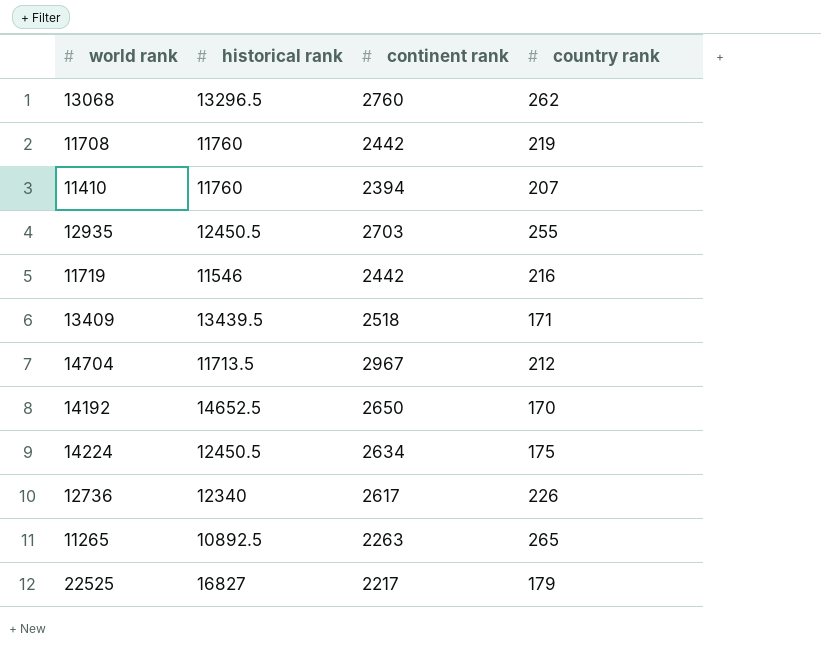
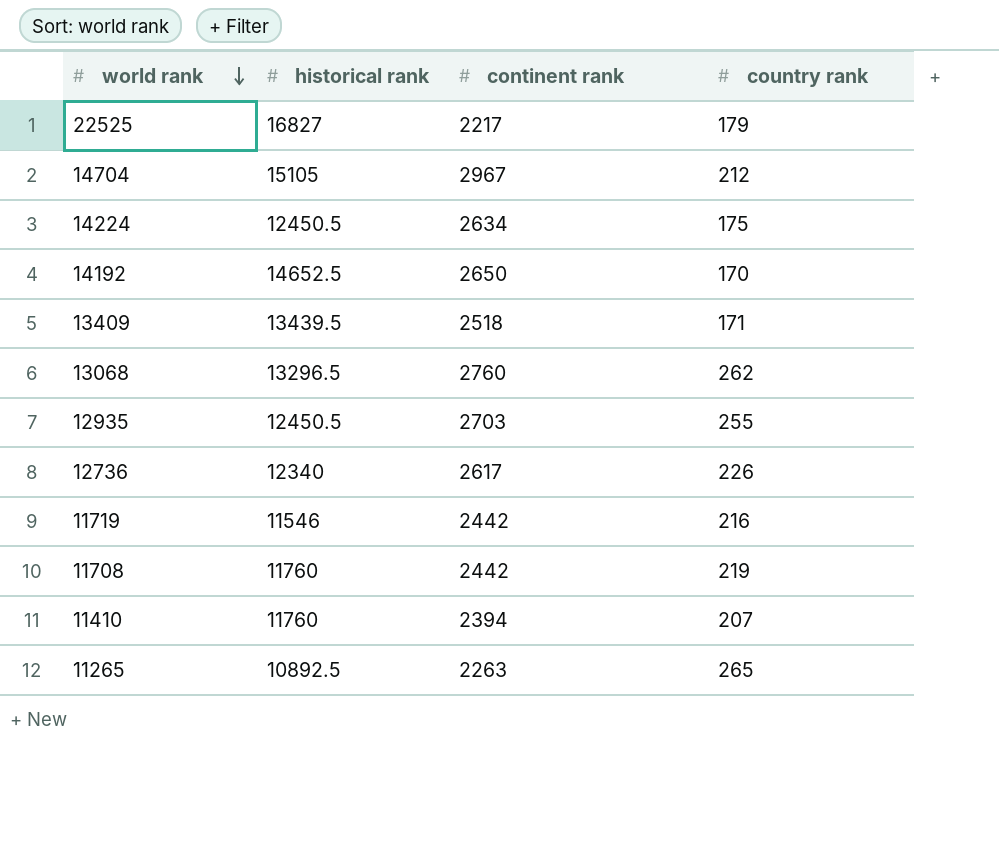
row order: none -> world rank descending
14704 | historical rank: 11713.5 -> 15105

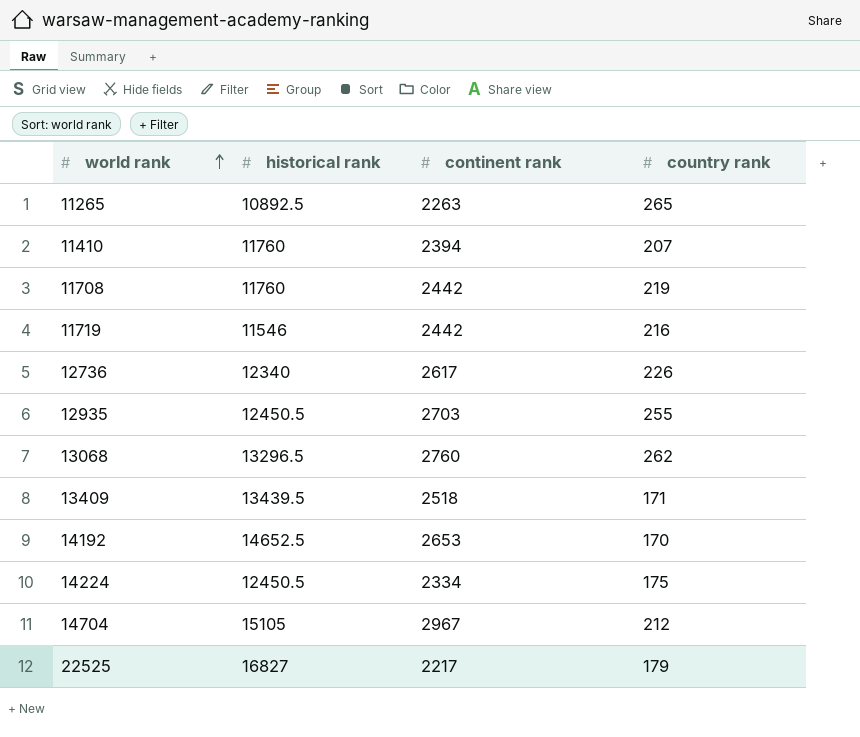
row order: world rank descending -> world rank ascending
14192 | continent rank: 2650 -> 2653
14224 | continent rank: 2634 -> 2334

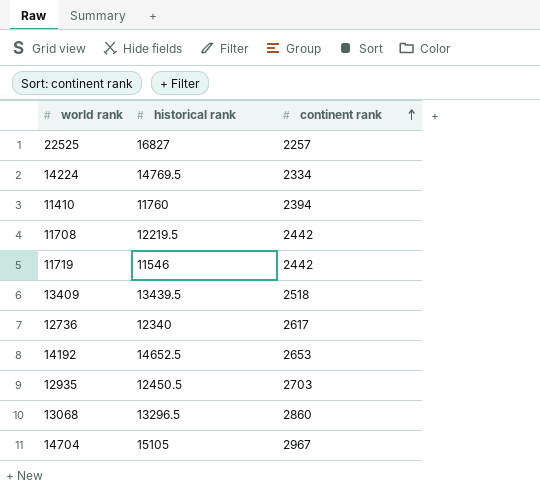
row order: world rank ascending -> continent rank ascending
column country rank | position: 4 -> none
row 11265: 10892.5 | 2263 | 265 -> none
22525 | continent rank: 2217 -> 2257
14224 | historical rank: 12450.5 -> 14769.5
11708 | historical rank: 11760 -> 12219.5
13068 | continent rank: 2760 -> 2860

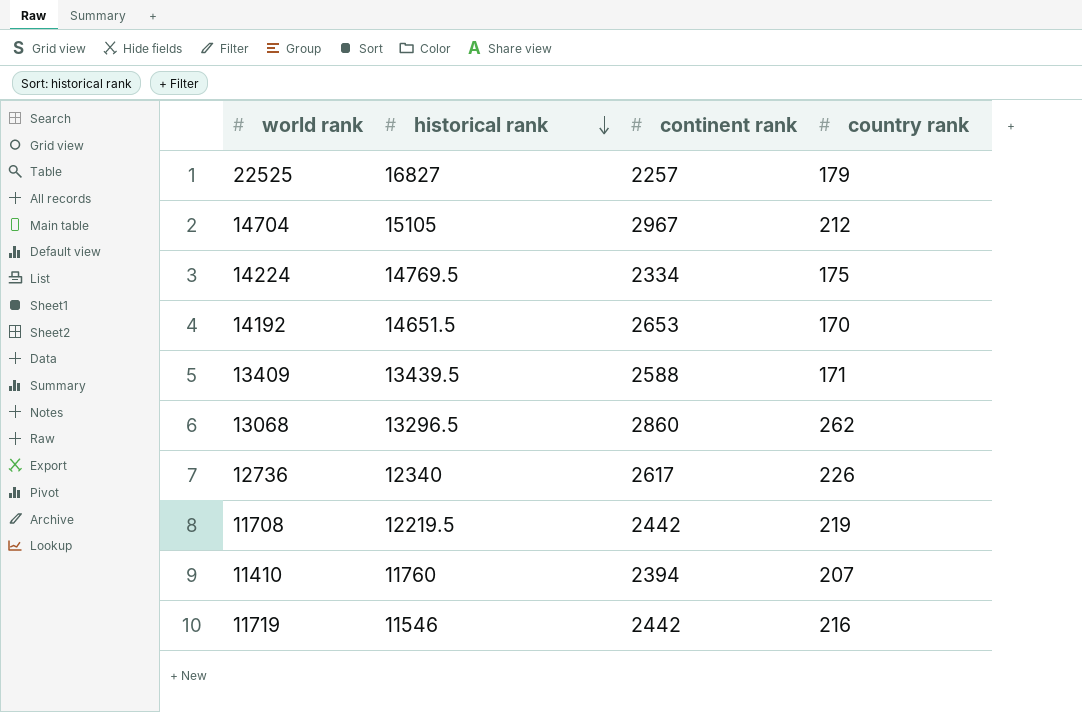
row order: continent rank ascending -> historical rank descending
column country rank | position: none -> 4
row 12935: 12450.5 | 2703 -> none
14192 | historical rank: 14652.5 -> 14651.5
13409 | continent rank: 2518 -> 2588

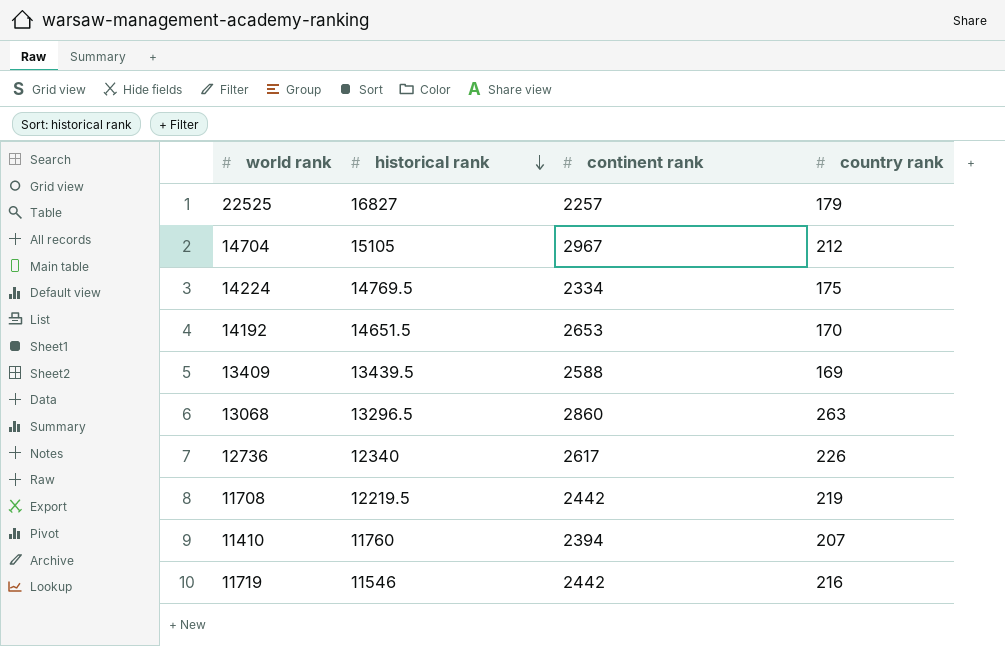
13409 | country rank: 171 -> 169
13068 | country rank: 262 -> 263

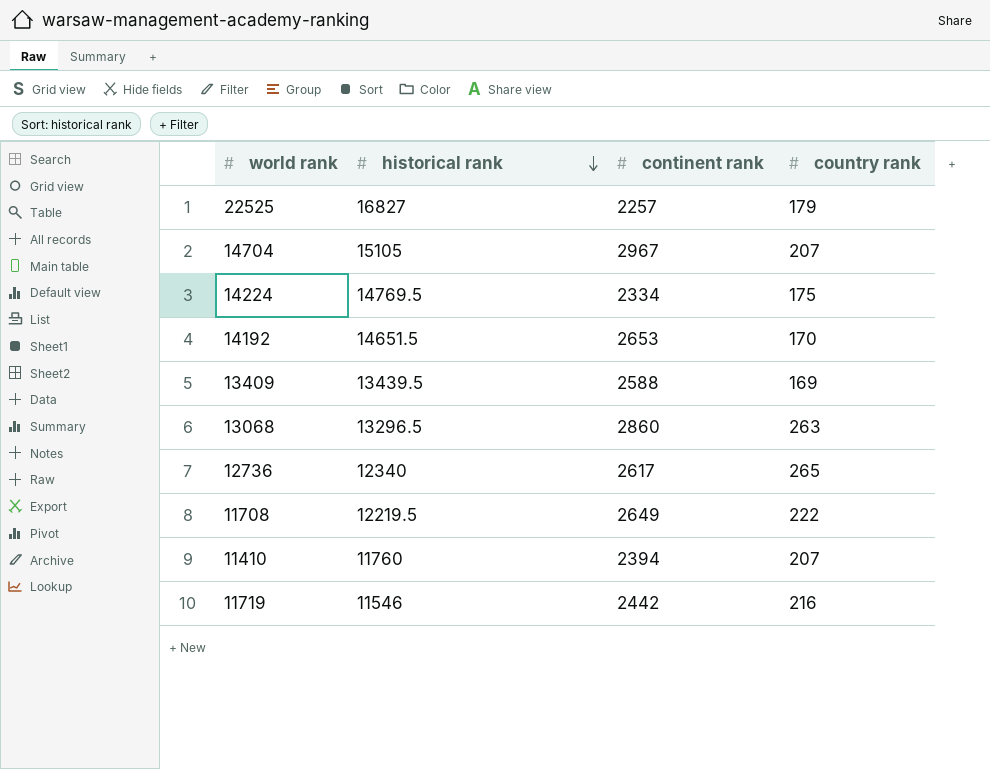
14704 | country rank: 212 -> 207
12736 | country rank: 226 -> 265
11708 | continent rank: 2442 -> 2649
11708 | country rank: 219 -> 222

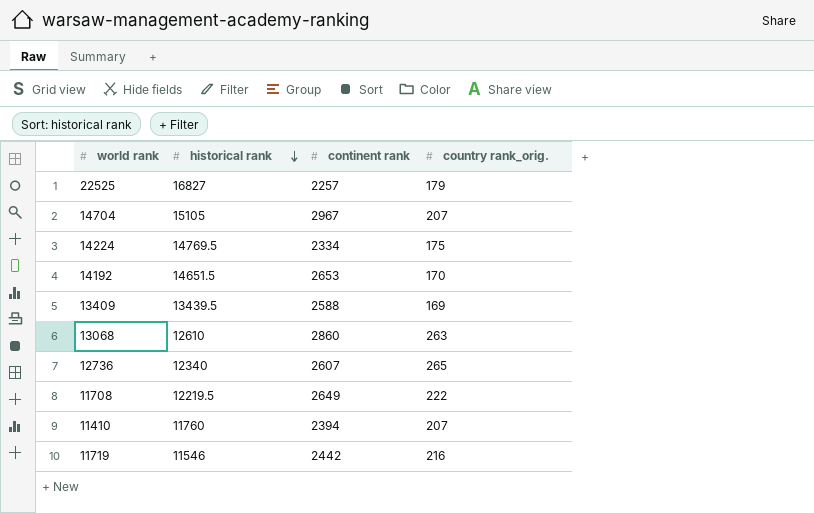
column name: country rank -> country rank_orig.
13068 | historical rank: 13296.5 -> 12610
12736 | continent rank: 2617 -> 2607

